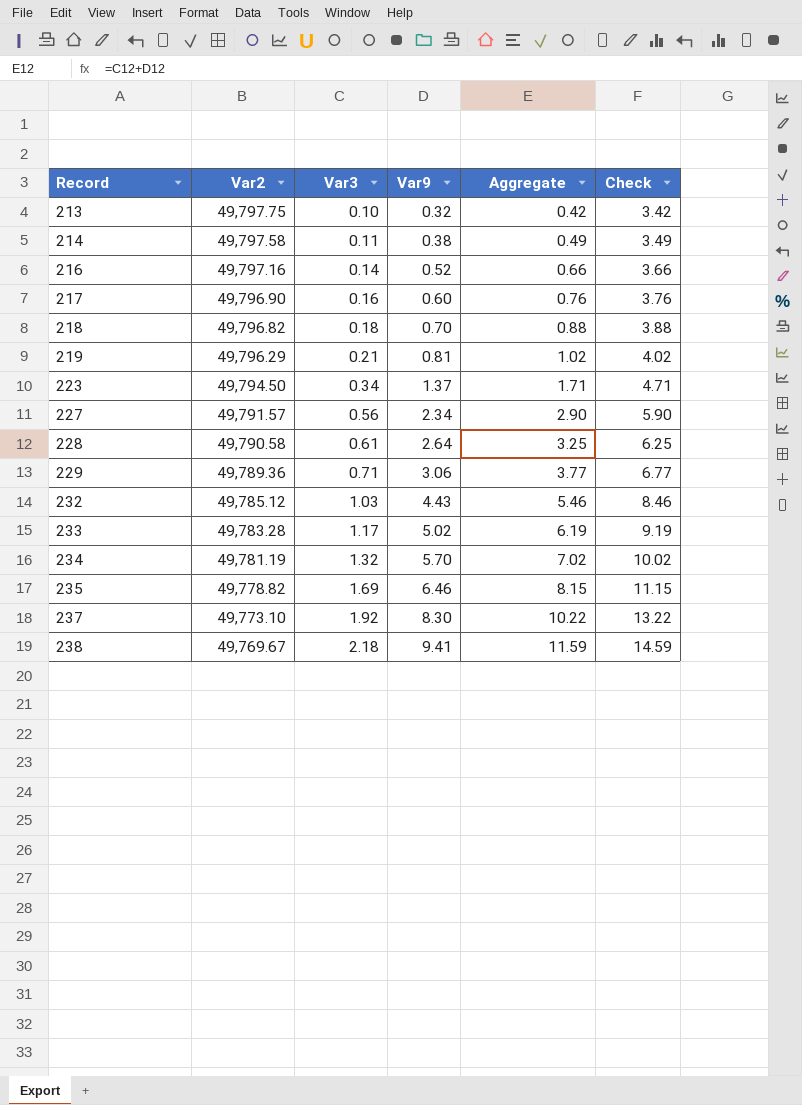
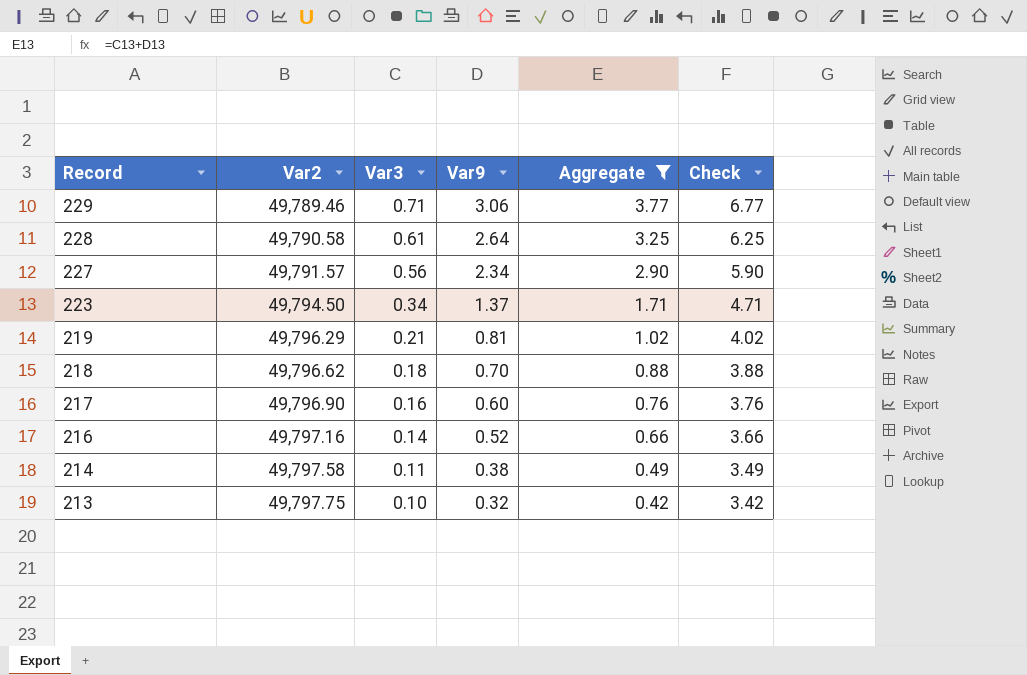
filter: none -> Aggregate <= 3.77
row order: Record ascending -> Record descending
229 | Var2: 49,789.36 -> 49,789.46
218 | Var2: 49,796.82 -> 49,796.62

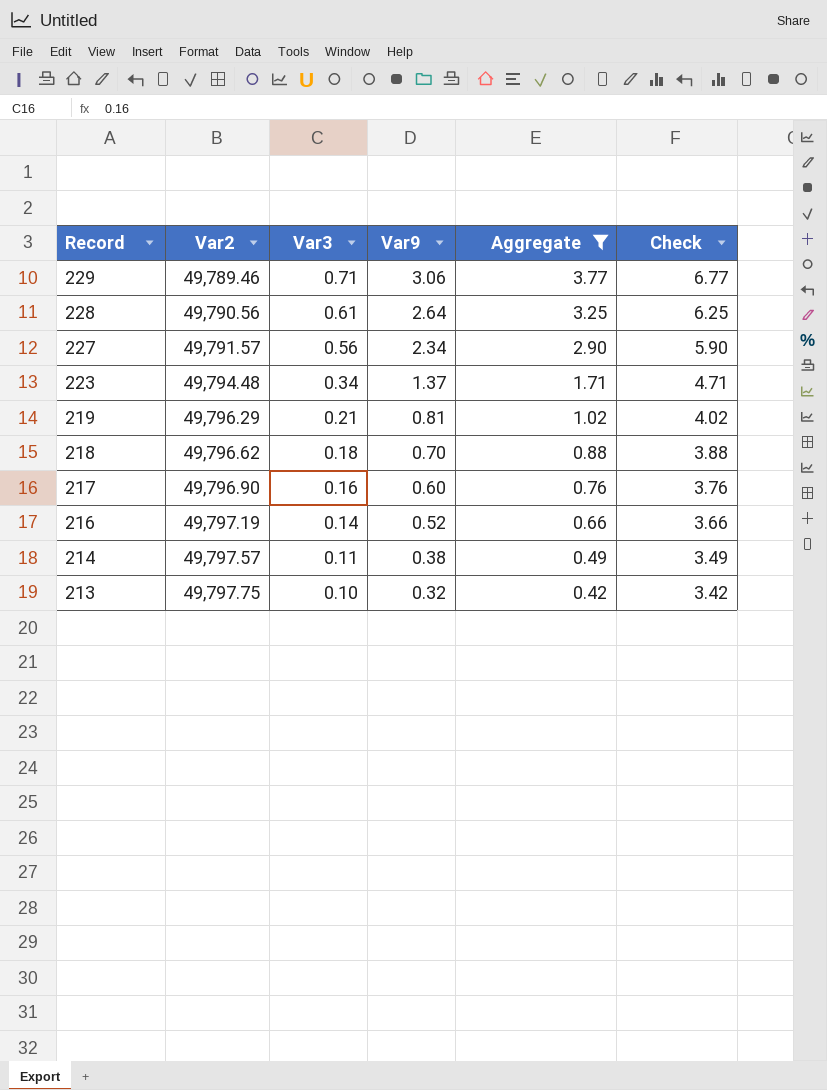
228 | Var2: 49,790.58 -> 49,790.56
223 | Var2: 49,794.50 -> 49,794.48
216 | Var2: 49,797.16 -> 49,797.19
214 | Var2: 49,797.58 -> 49,797.57

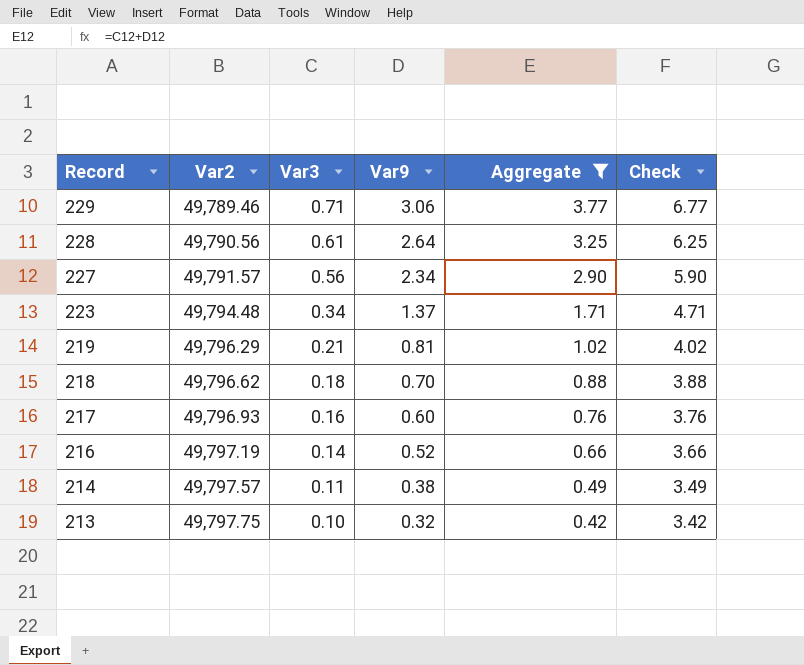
217 | Var2: 49,796.90 -> 49,796.93

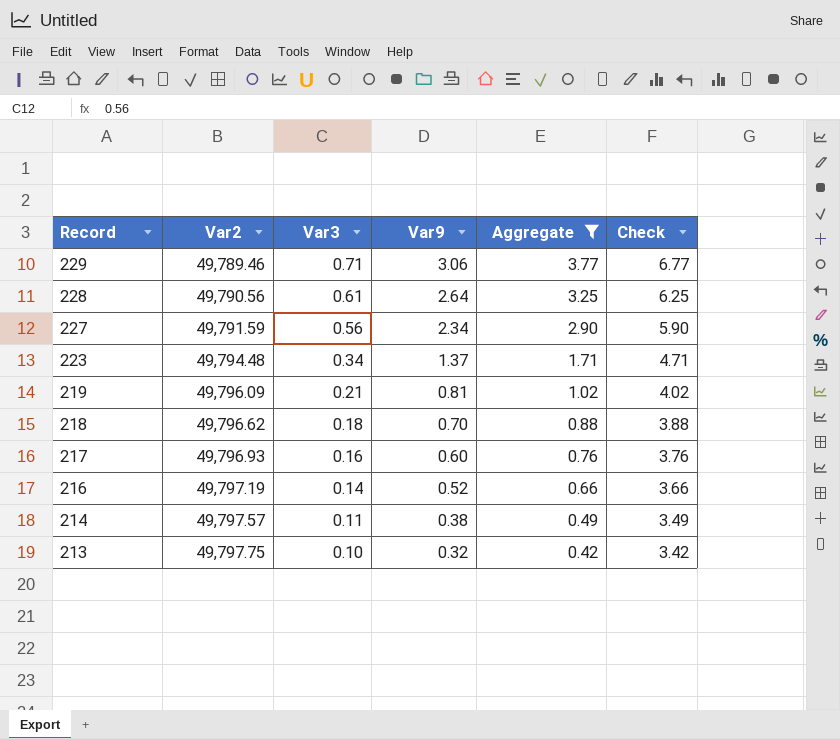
227 | Var2: 49,791.57 -> 49,791.59
219 | Var2: 49,796.29 -> 49,796.09

